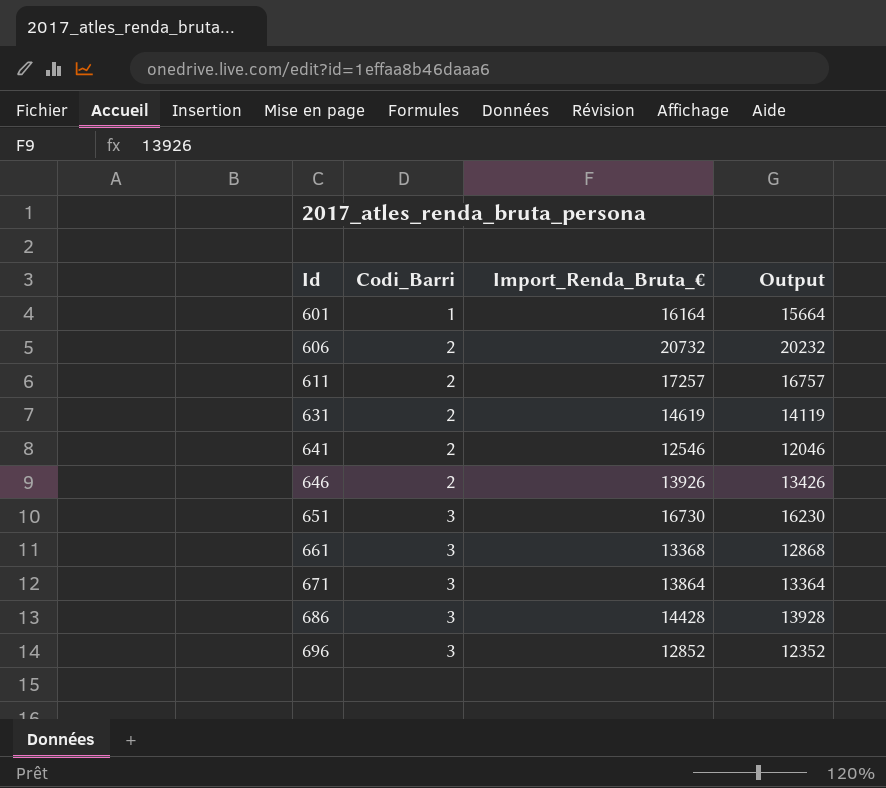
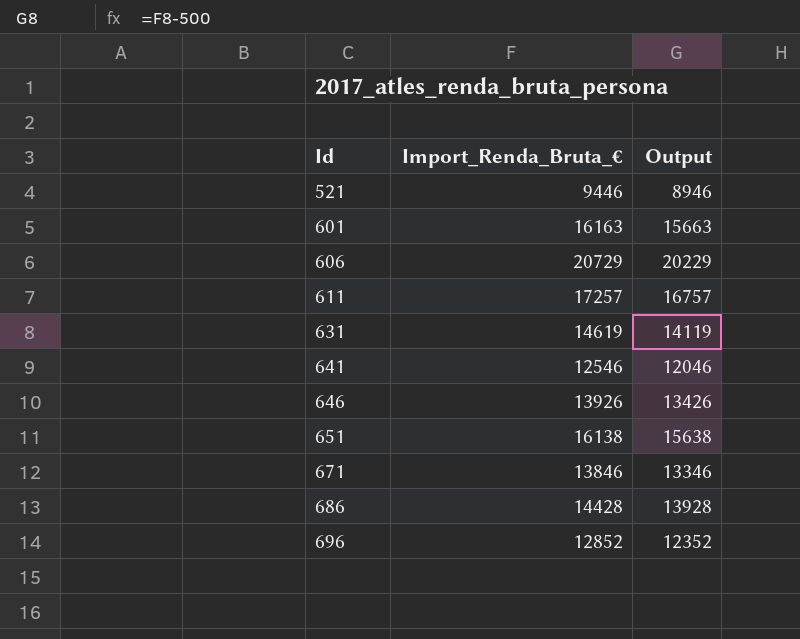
column Codi_Barri | position: 2 -> none
row 661: 3 | 13368 | 12868 -> none
row 521: none -> 9446 | 8946
601 | Import_Renda_Bruta_€: 16164 -> 16163
601 | Output: 15664 -> 15663
606 | Import_Renda_Bruta_€: 20732 -> 20729
606 | Output: 20232 -> 20229
651 | Import_Renda_Bruta_€: 16730 -> 16138
651 | Output: 16230 -> 15638
671 | Import_Renda_Bruta_€: 13864 -> 13846
671 | Output: 13364 -> 13346

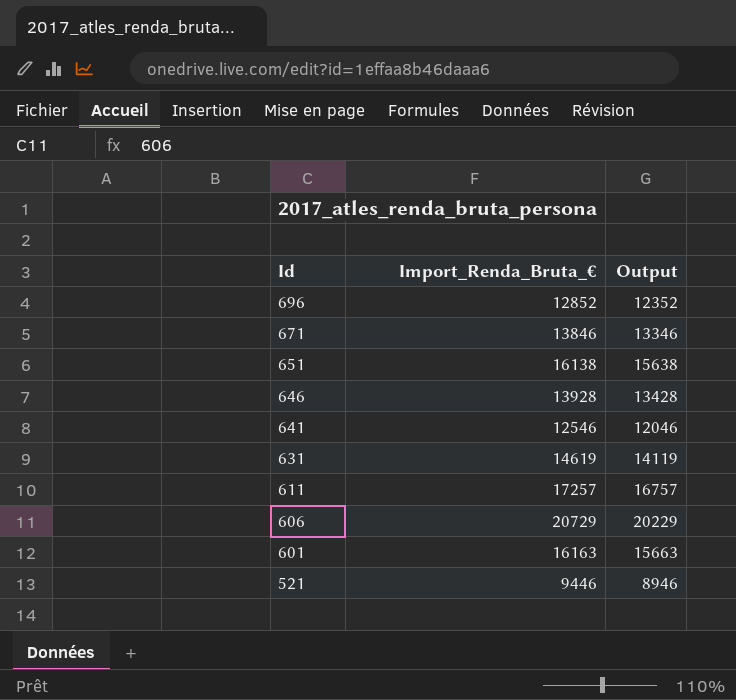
row order: Id ascending -> Id descending
row 686: 14428 | 13928 -> none
646 | Import_Renda_Bruta_€: 13926 -> 13928
646 | Output: 13426 -> 13428

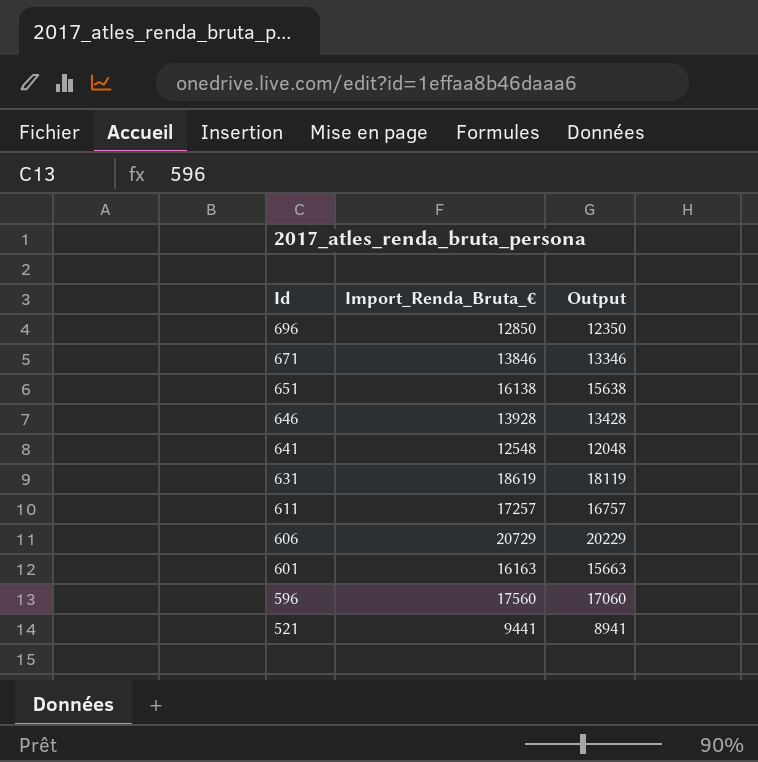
696 | Import_Renda_Bruta_€: 12852 -> 12850
696 | Output: 12352 -> 12350
641 | Import_Renda_Bruta_€: 12546 -> 12548
641 | Output: 12046 -> 12048
631 | Import_Renda_Bruta_€: 14619 -> 18619
631 | Output: 14119 -> 18119
row 596: none -> 17560 | 17060
521 | Import_Renda_Bruta_€: 9446 -> 9441
521 | Output: 8946 -> 8941

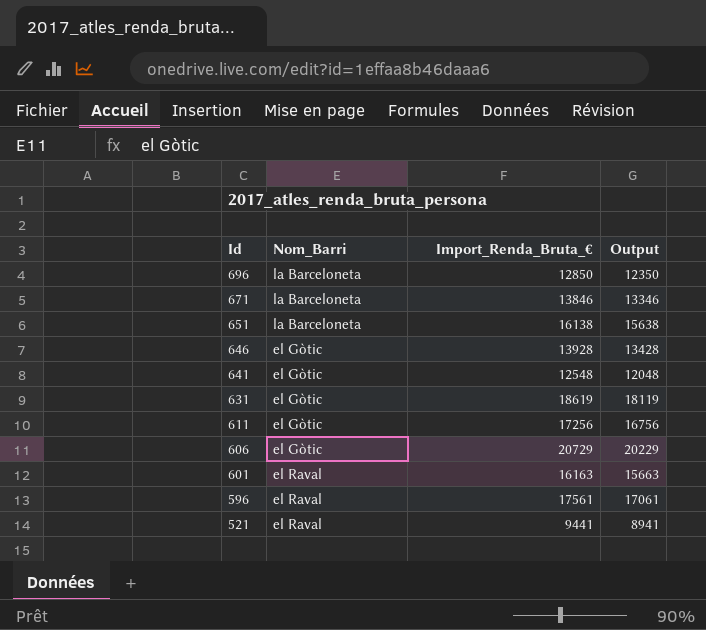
column Nom_Barri | position: none -> 2
611 | Import_Renda_Bruta_€: 17257 -> 17256
611 | Output: 16757 -> 16756
596 | Import_Renda_Bruta_€: 17560 -> 17561
596 | Output: 17060 -> 17061

